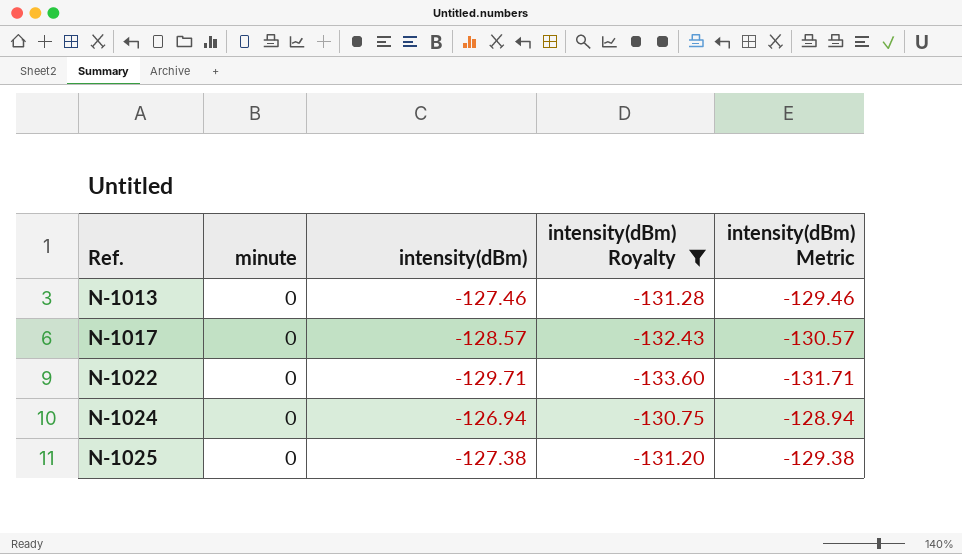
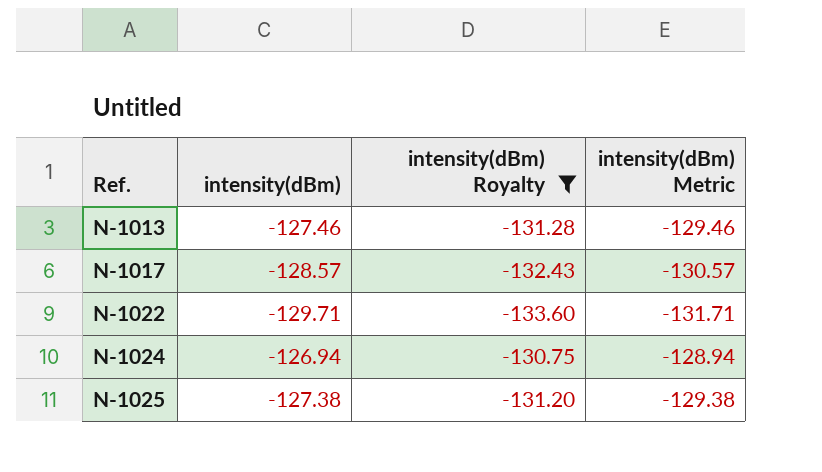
column minute | position: 2 -> none

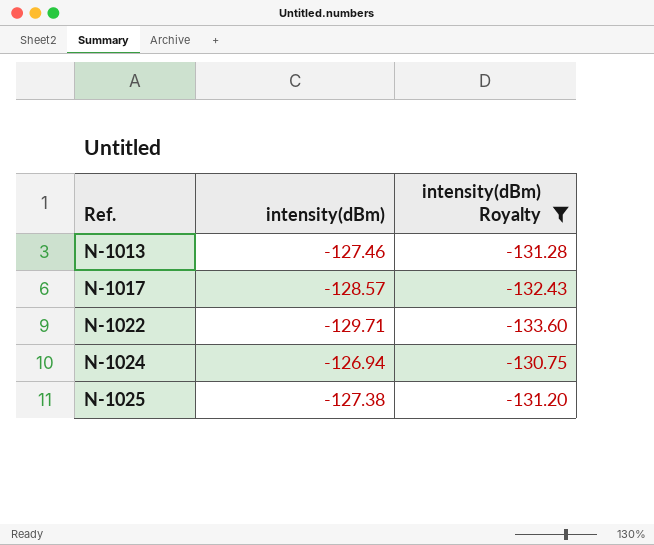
column intensity(dBm) Metric | formula: [intensity(dBm)] - 2 -> none

